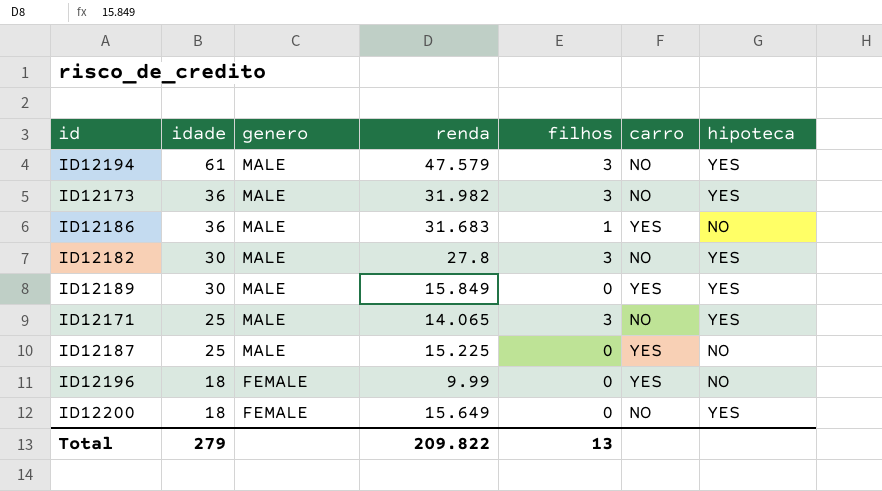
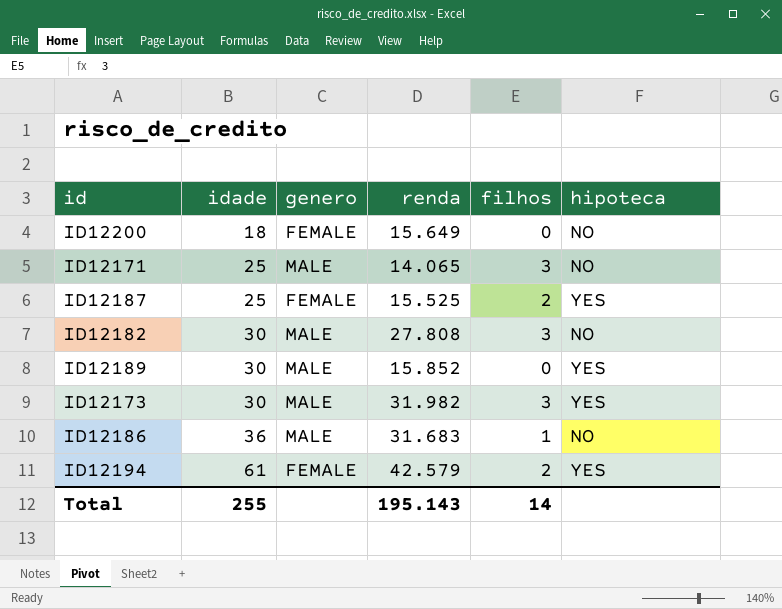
row order: idade descending -> idade ascending
column carro | position: 6 -> none
row ID12196: 18 | FEMALE | 9.99 | 0 | YES | NO -> none
ID12200 | hipoteca: YES -> NO
ID12171 | hipoteca: YES -> NO
ID12187 | genero: MALE -> FEMALE
ID12187 | renda: 15.225 -> 15.525
ID12187 | filhos: 0 -> 2
ID12187 | hipoteca: NO -> YES
ID12182 | renda: 27.8 -> 27.808
ID12182 | hipoteca: YES -> NO
ID12189 | renda: 15.849 -> 15.852
ID12173 | idade: 36 -> 30
ID12194 | genero: MALE -> FEMALE
ID12194 | renda: 47.579 -> 42.579
ID12194 | filhos: 3 -> 2
Total | idade: 279 -> 255
Total | renda: 209.822 -> 195.143
Total | filhos: 13 -> 14

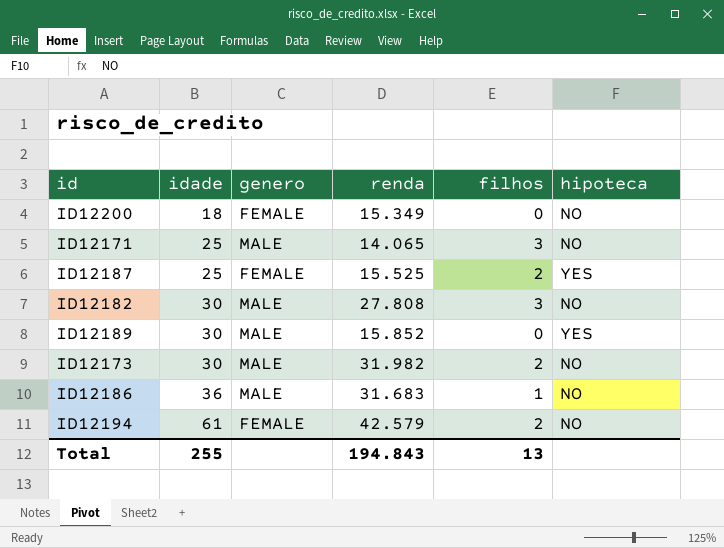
ID12200 | renda: 15.649 -> 15.349
ID12173 | filhos: 3 -> 2
ID12173 | hipoteca: YES -> NO
ID12194 | hipoteca: YES -> NO
Total | renda: 195.143 -> 194.843
Total | filhos: 14 -> 13

